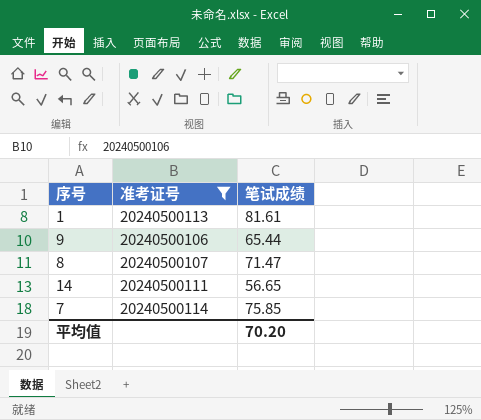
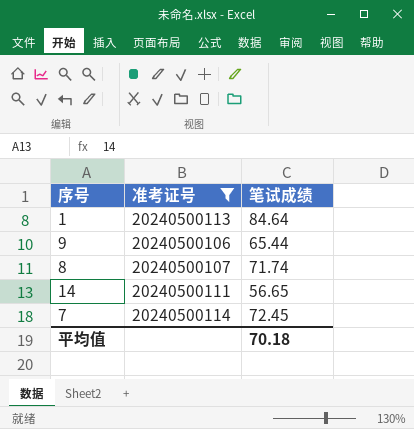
1 | 笔试成绩: 81.61 -> 84.64
8 | 笔试成绩: 71.47 -> 71.74
7 | 笔试成绩: 75.85 -> 72.45
平均值 | 笔试成绩: 70.20 -> 70.18

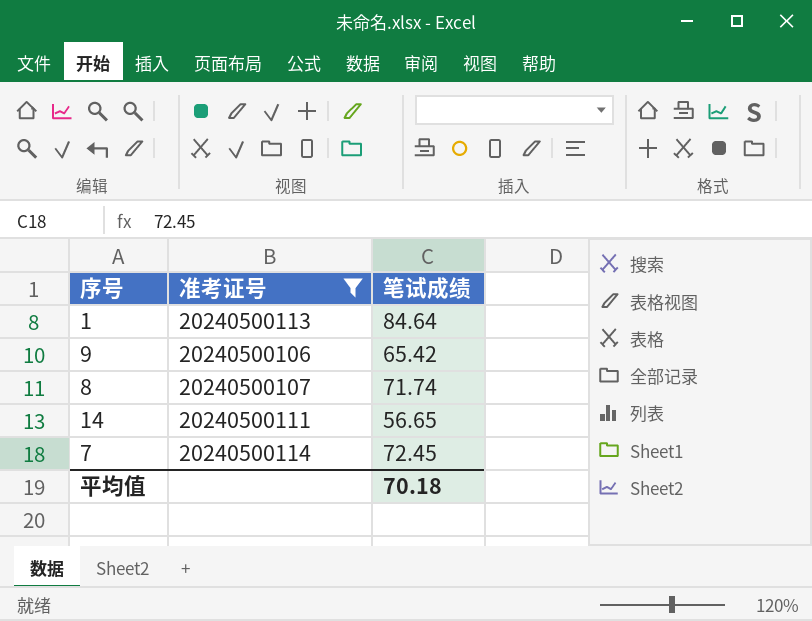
9 | 笔试成绩: 65.44 -> 65.42

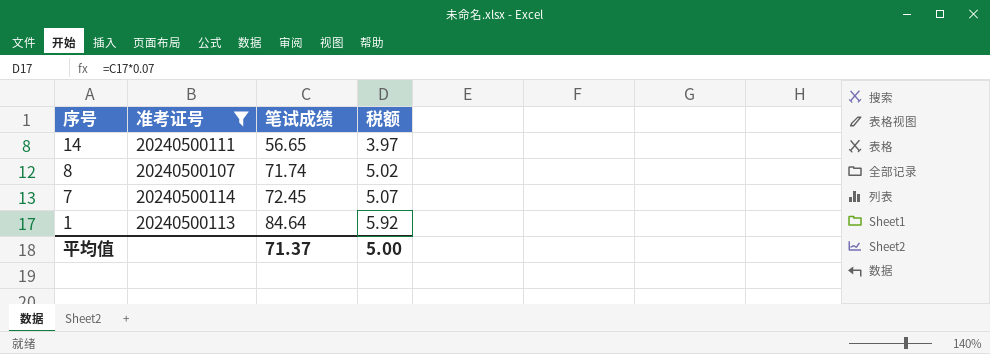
row order: none -> 序号 descending
column 税额 | formula: none -> [笔试成绩] * 0.07
row 9: 20240500106 | 65.42 -> none
平均值 | 笔试成绩: 70.18 -> 71.37

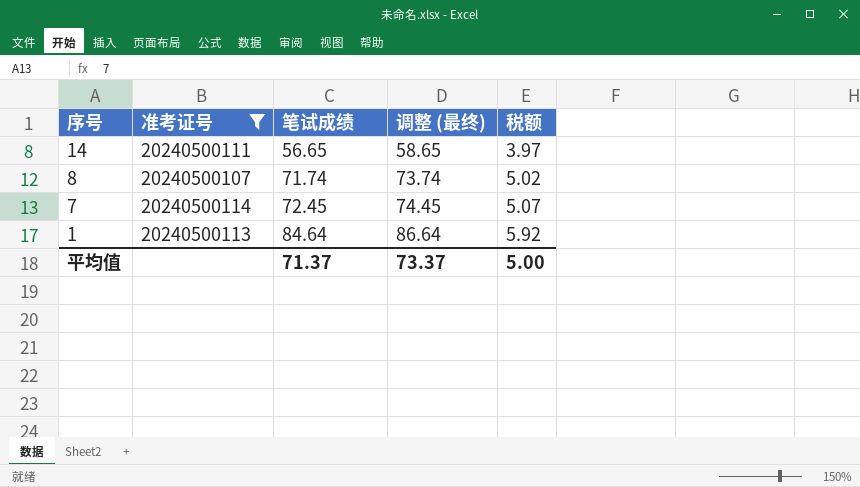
column 调整 (最终) | formula: none -> [笔试成绩] + 2

